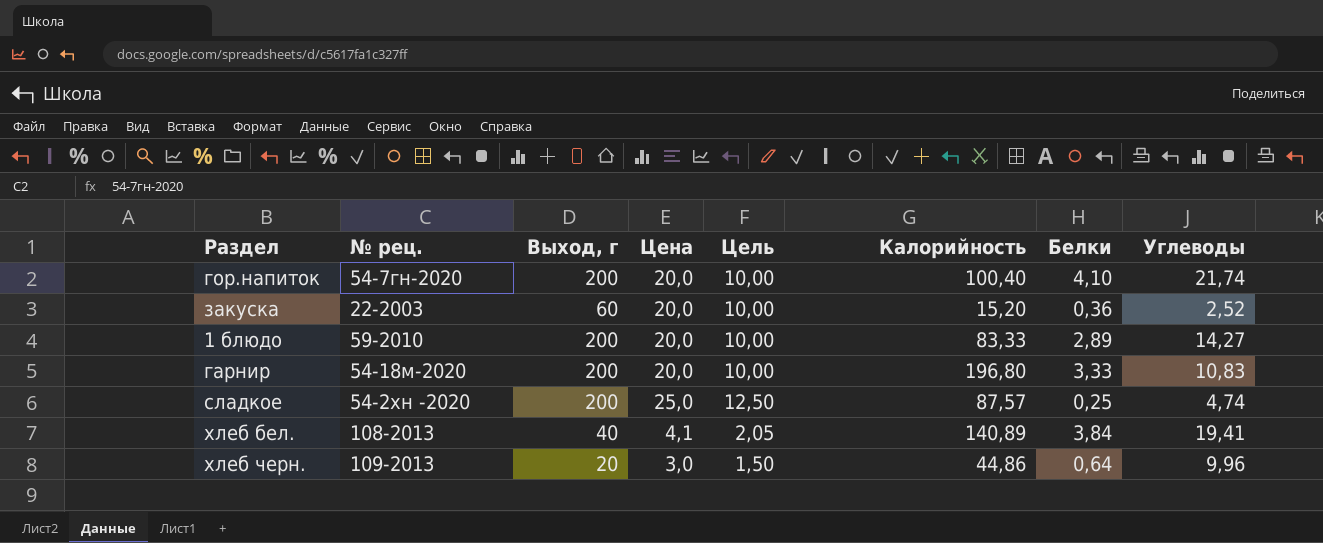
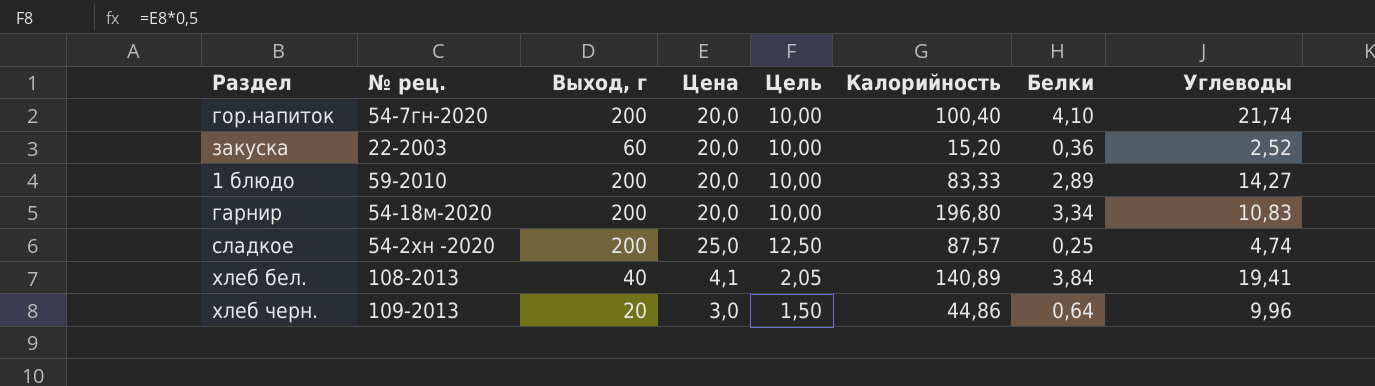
гарнир | Белки: 3,33 -> 3,34

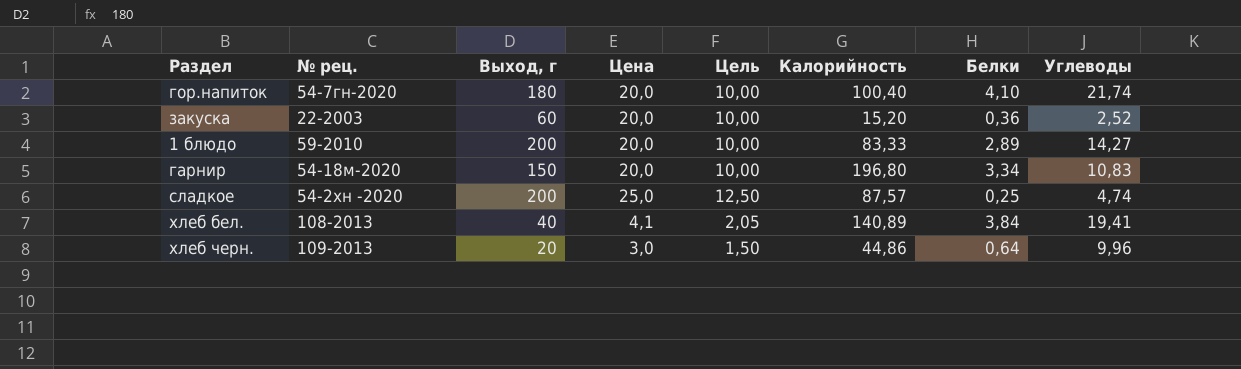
гор.напиток | Выход, г: 200 -> 180
гарнир | Выход, г: 200 -> 150

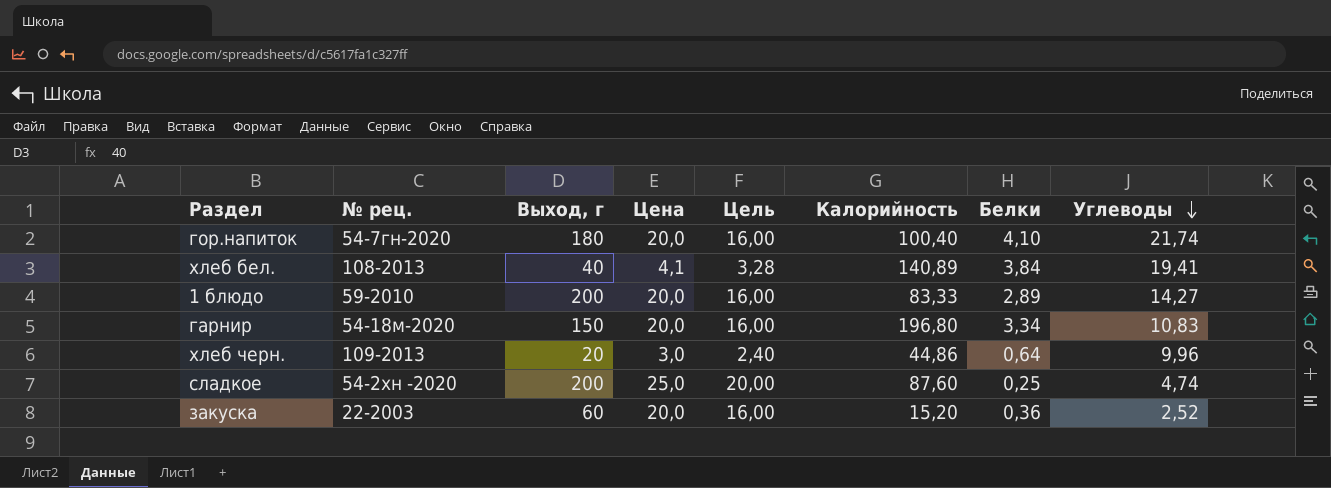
row order: none -> Углеводы descending
column Цель | formula: [Цена] * 0,5 -> [Цена] * 0,8
сладкое | Калорийность: 87,57 -> 87,60

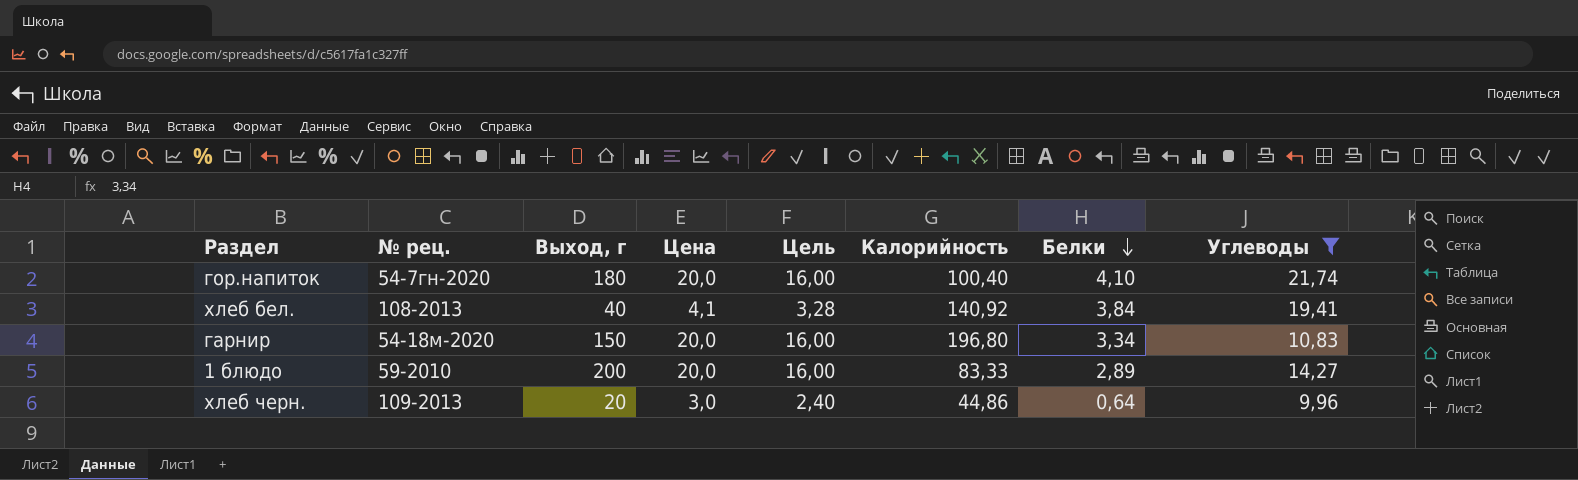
filter: none -> Углеводы >= 9,96
row order: Углеводы descending -> Белки descending
хлеб бел. | Калорийность: 140,89 -> 140,92

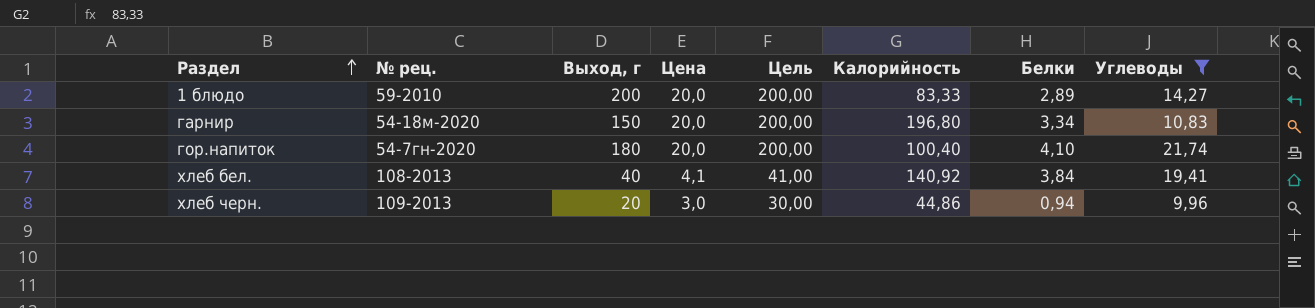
row order: Белки descending -> Раздел ascending
column Цель | formula: [Цена] * 0,8 -> [Цена] * 10
хлеб черн. | Белки: 0,64 -> 0,94

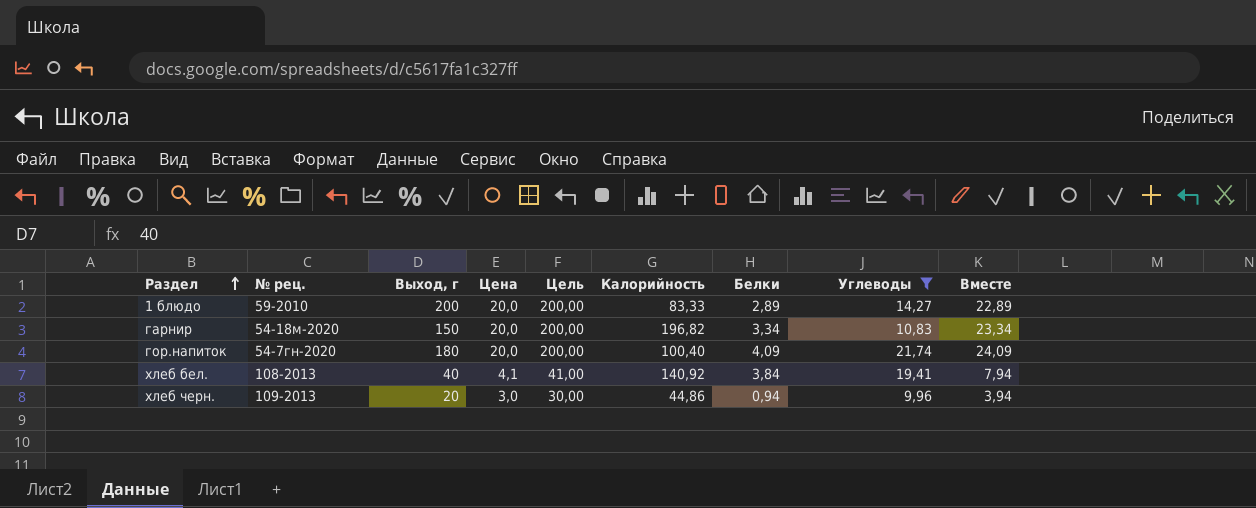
column Вместе | formula: none -> [Цена] + [Белки]
гарнир | Калорийность: 196,80 -> 196,82
гор.напиток | Белки: 4,10 -> 4,09

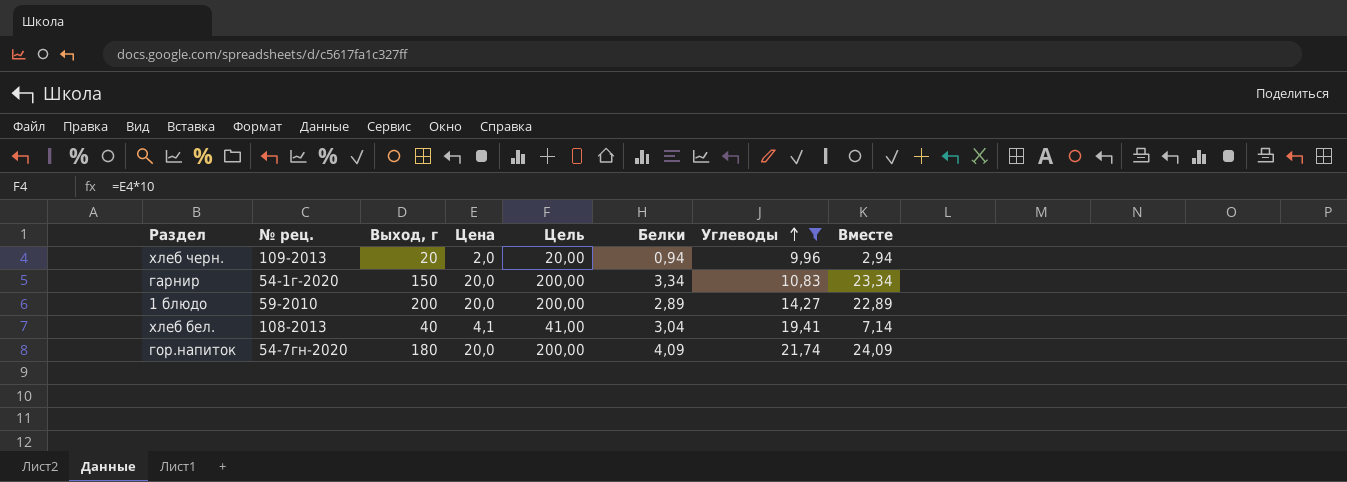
row order: Раздел ascending -> Углеводы ascending
column Калорийность | position: 6 -> none
хлеб черн. | Цена: 3,0 -> 2,0
хлеб черн. | Цель: 30,00 -> 20,00
хлеб черн. | Вместе: 3,94 -> 2,94
гарнир | № рец.: 54-18м-2020 -> 54-1г-2020
хлеб бел. | Белки: 3,84 -> 3,04
хлеб бел. | Вместе: 7,94 -> 7,14

